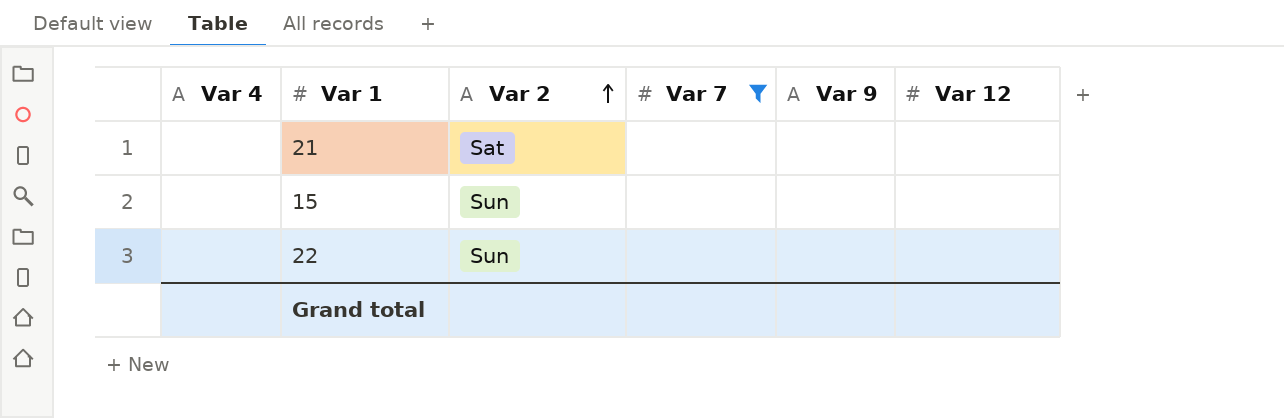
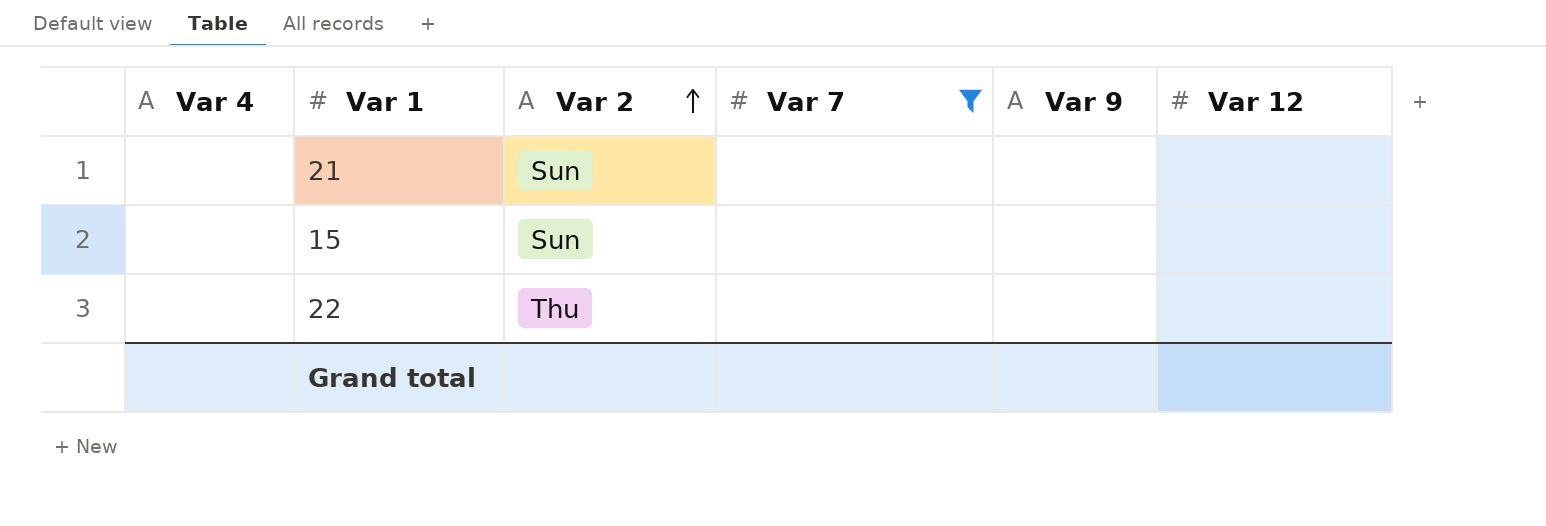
21 | Var 2: Sat -> Sun
22 | Var 2: Sun -> Thu

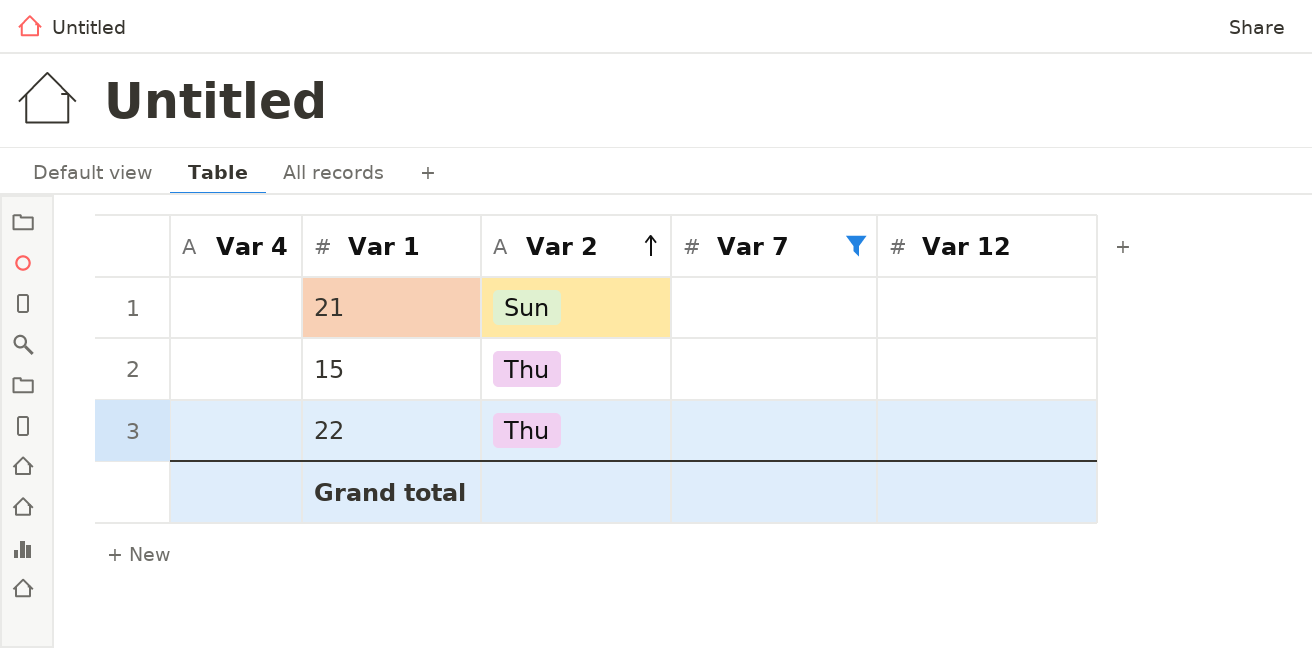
column Var 9 | position: 5 -> none
15 | Var 2: Sun -> Thu

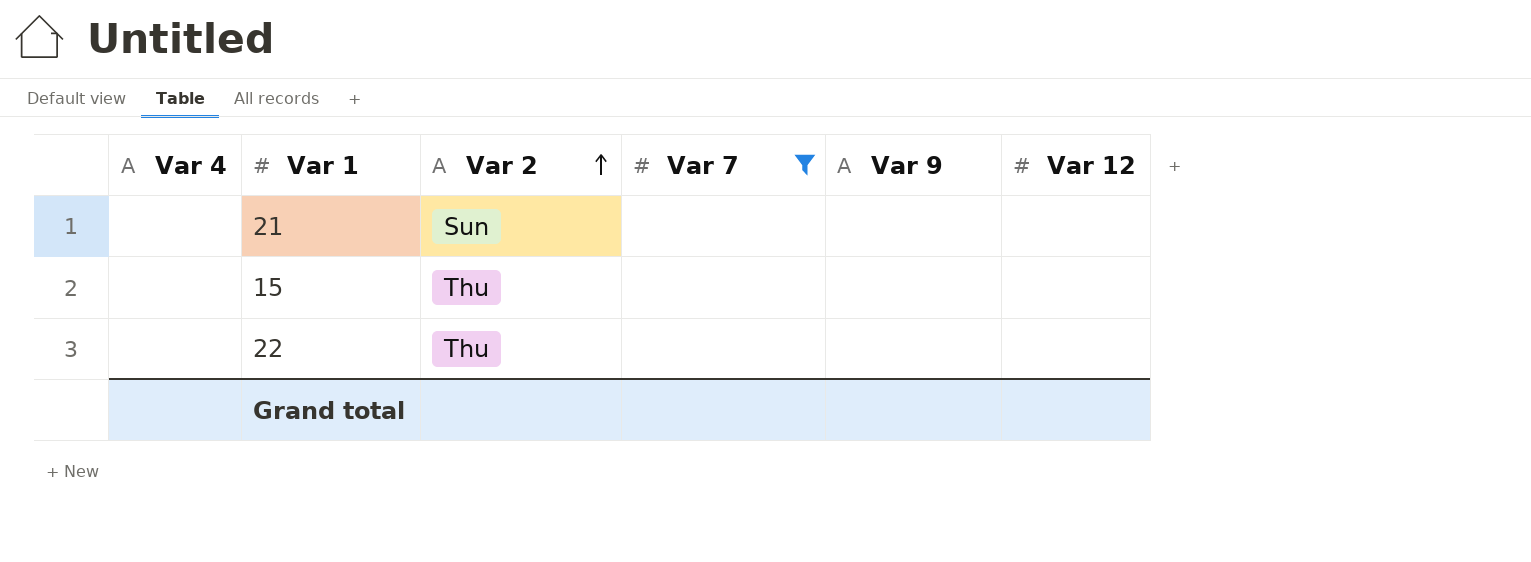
column Var 9 | position: none -> 5

